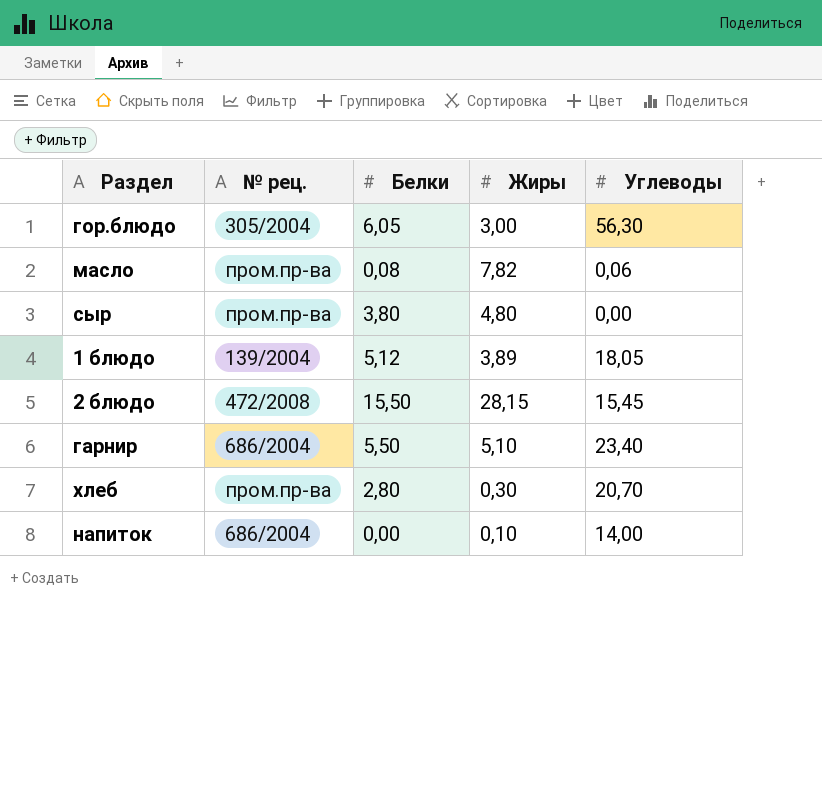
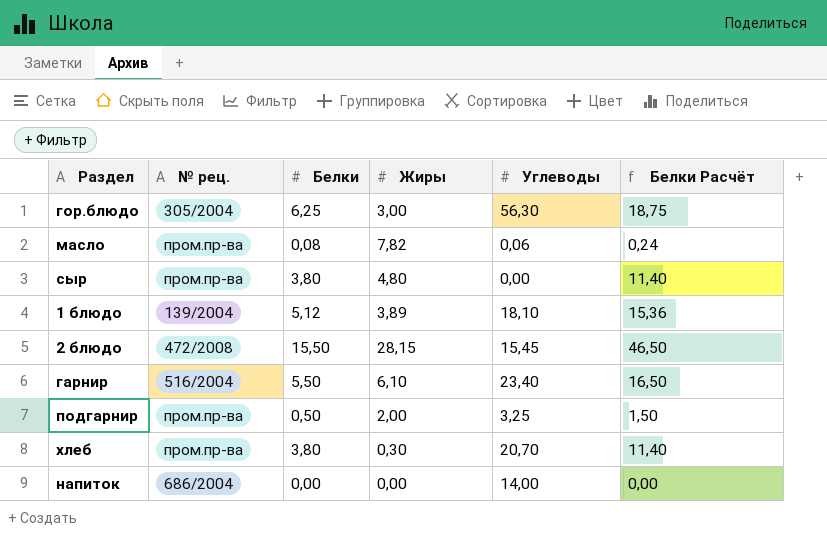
column Белки Расчёт | formula: none -> [Белки] * 3
гор.блюдо | Белки: 6,05 -> 6,25
1 блюдо | Углеводы: 18,05 -> 18,10
гарнир | № рец.: 686/2004 -> 516/2004
гарнир | Жиры: 5,10 -> 6,10
row подгарнир: none -> пром.пр-ва | 0,50 | 2,00 | 3,25 | 1,50
хлеб | Белки: 2,80 -> 3,80
напиток | Жиры: 0,10 -> 0,00

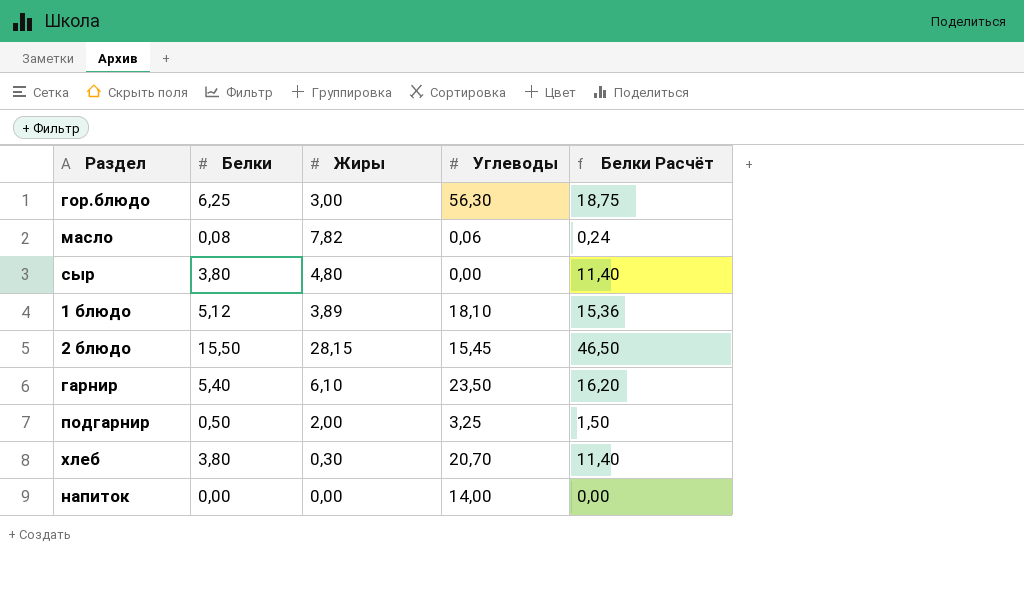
column № рец. | position: 2 -> none
гарнир | Белки: 5,50 -> 5,40
гарнир | Углеводы: 23,40 -> 23,50
гарнир | Белки Расчёт: 16,50 -> 16,20

